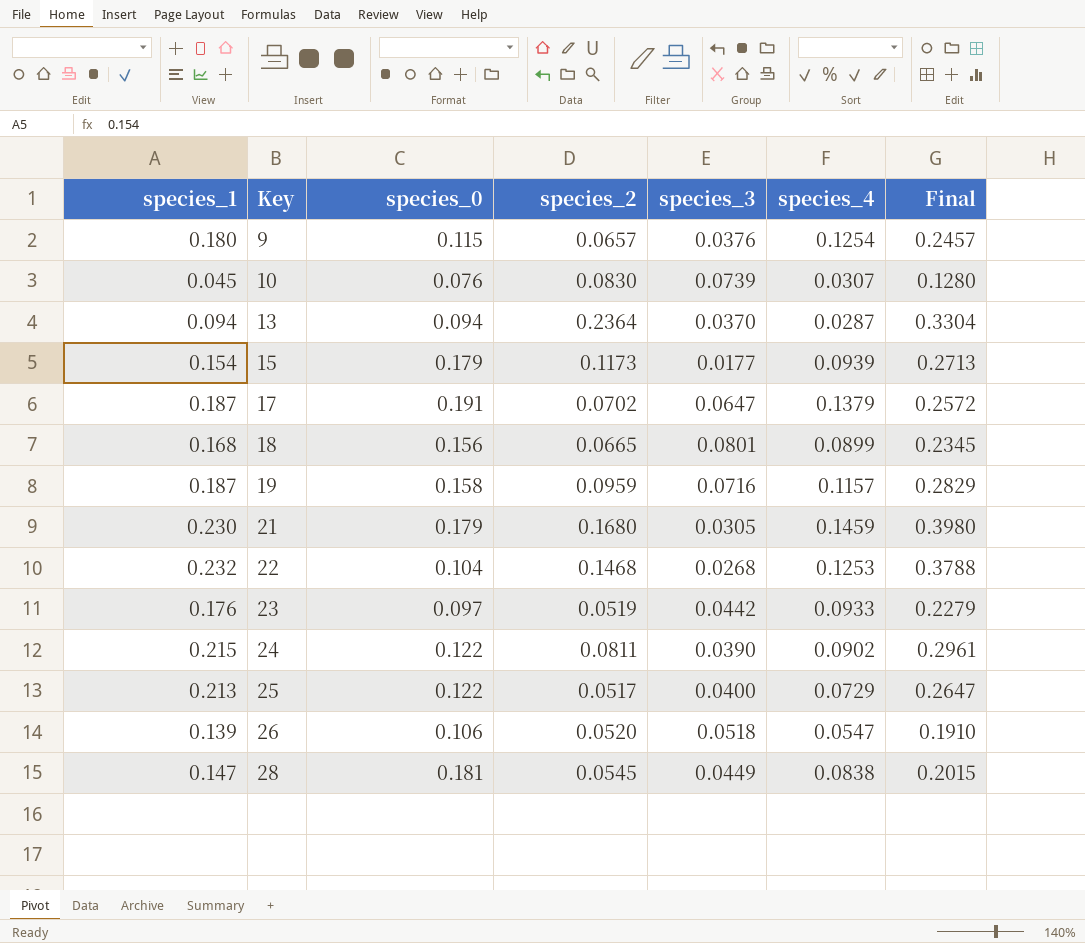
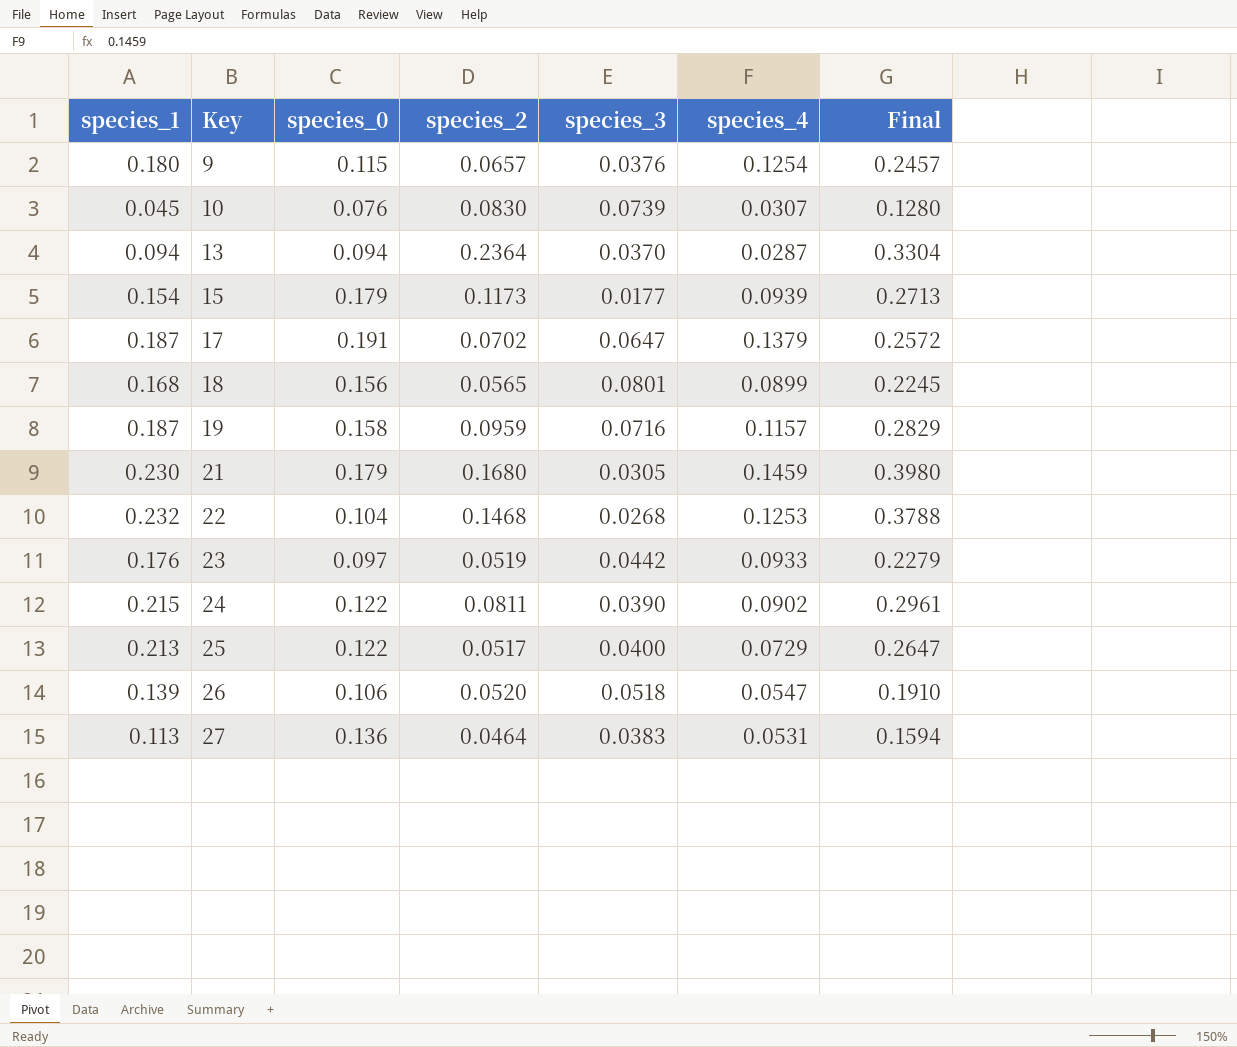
row 28: 0.147 | 0.181 | 0.0545 | 0.0449 | 0.0838 | 0.2015 -> none
18 | species_2: 0.0665 -> 0.0565
18 | Final: 0.2345 -> 0.2245
row 27: none -> 0.113 | 0.136 | 0.0464 | 0.0383 | 0.0531 | 0.1594

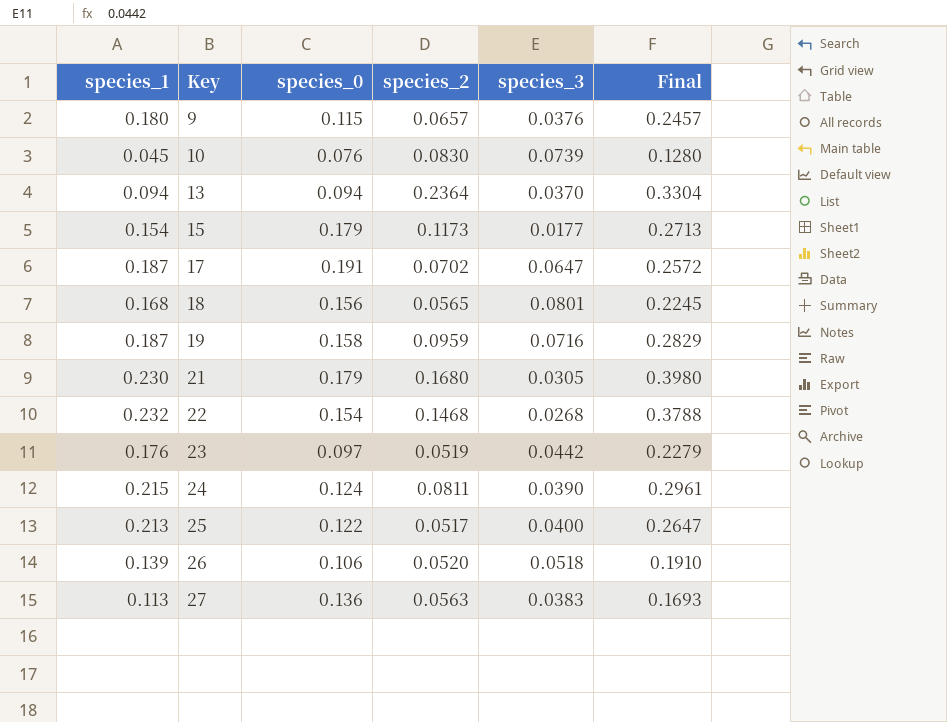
column species_4 | position: 6 -> none
22 | species_0: 0.104 -> 0.154
24 | species_0: 0.122 -> 0.124
27 | species_2: 0.0464 -> 0.0563
27 | Final: 0.1594 -> 0.1693

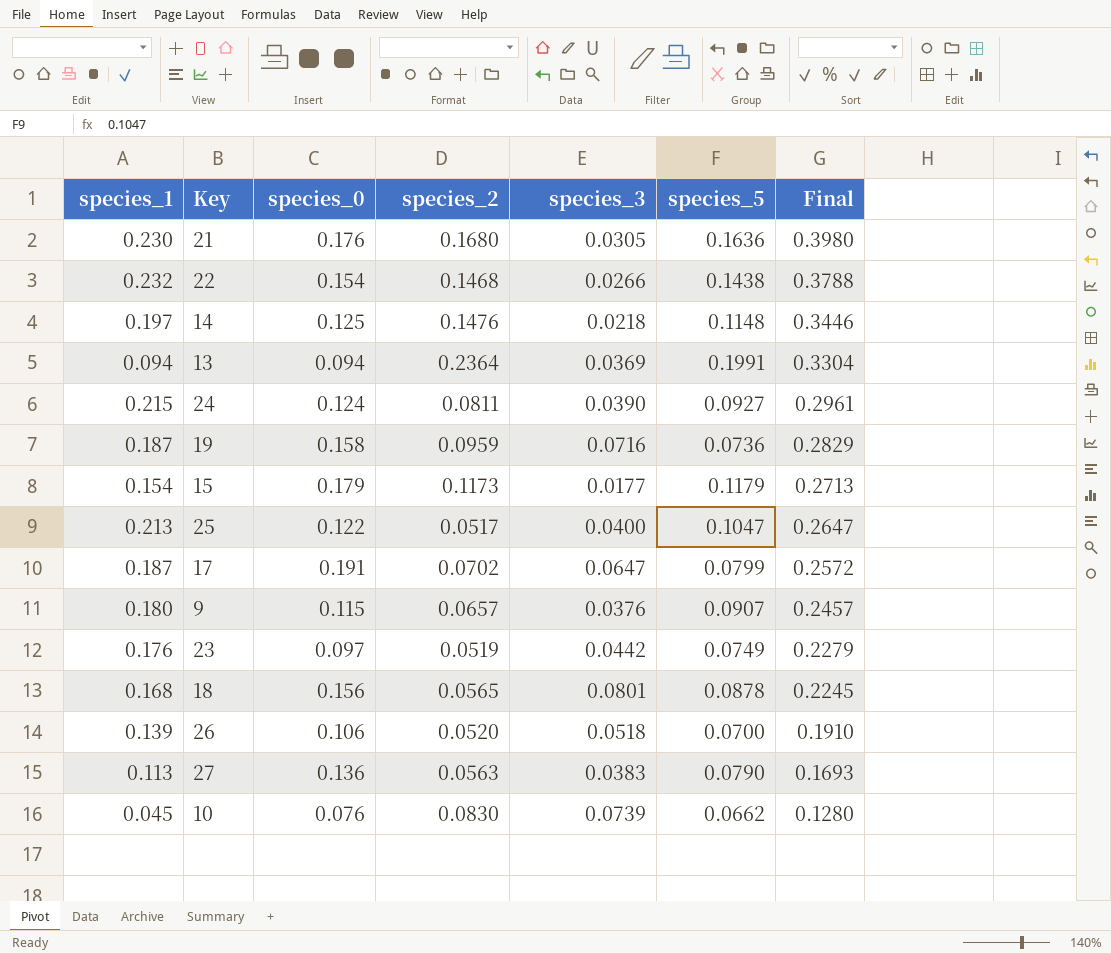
row order: Key ascending -> Final descending
column species_5 | position: none -> 6
21 | species_0: 0.179 -> 0.176
22 | species_3: 0.0268 -> 0.0266
row 14: none -> 0.197 | 0.125 | 0.1476 | 0.0218 | 0.1148 | 0.3446
13 | species_3: 0.0370 -> 0.0369

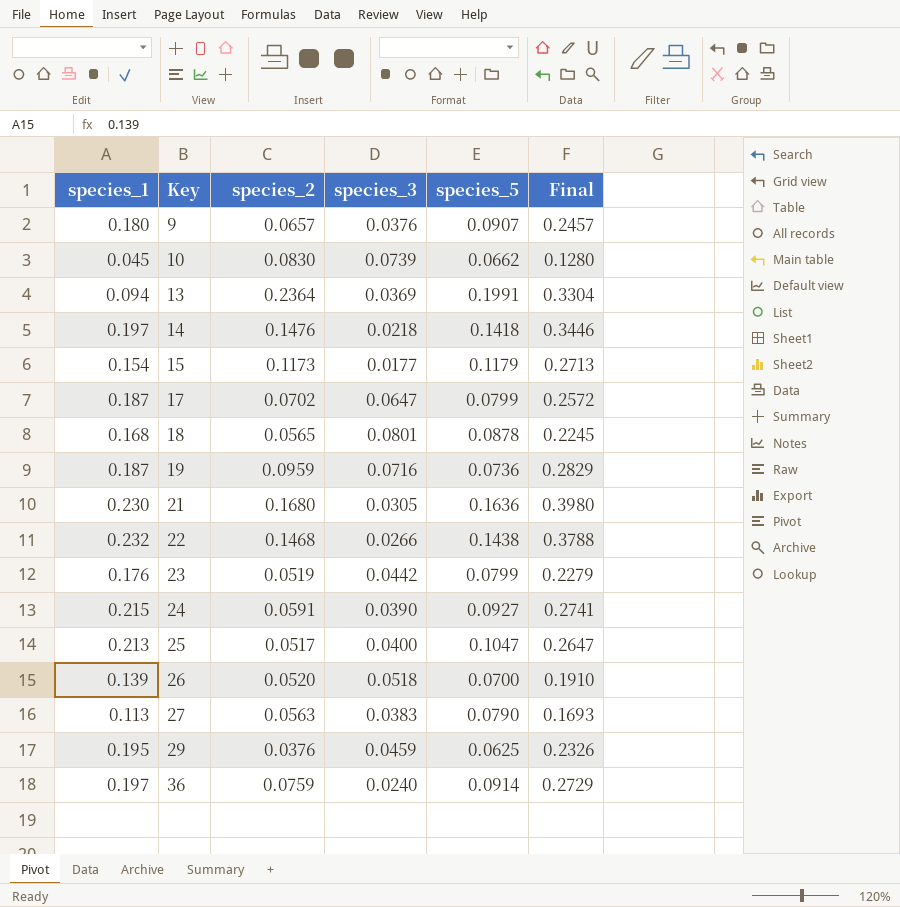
row order: Final descending -> Key ascending
column species_0 | position: 3 -> none
14 | species_5: 0.1148 -> 0.1418
23 | species_5: 0.0749 -> 0.0799
24 | species_2: 0.0811 -> 0.0591
24 | Final: 0.2961 -> 0.2741
row 29: none -> 0.195 | 0.0376 | 0.0459 | 0.0625 | 0.2326
row 36: none -> 0.197 | 0.0759 | 0.0240 | 0.0914 | 0.2729

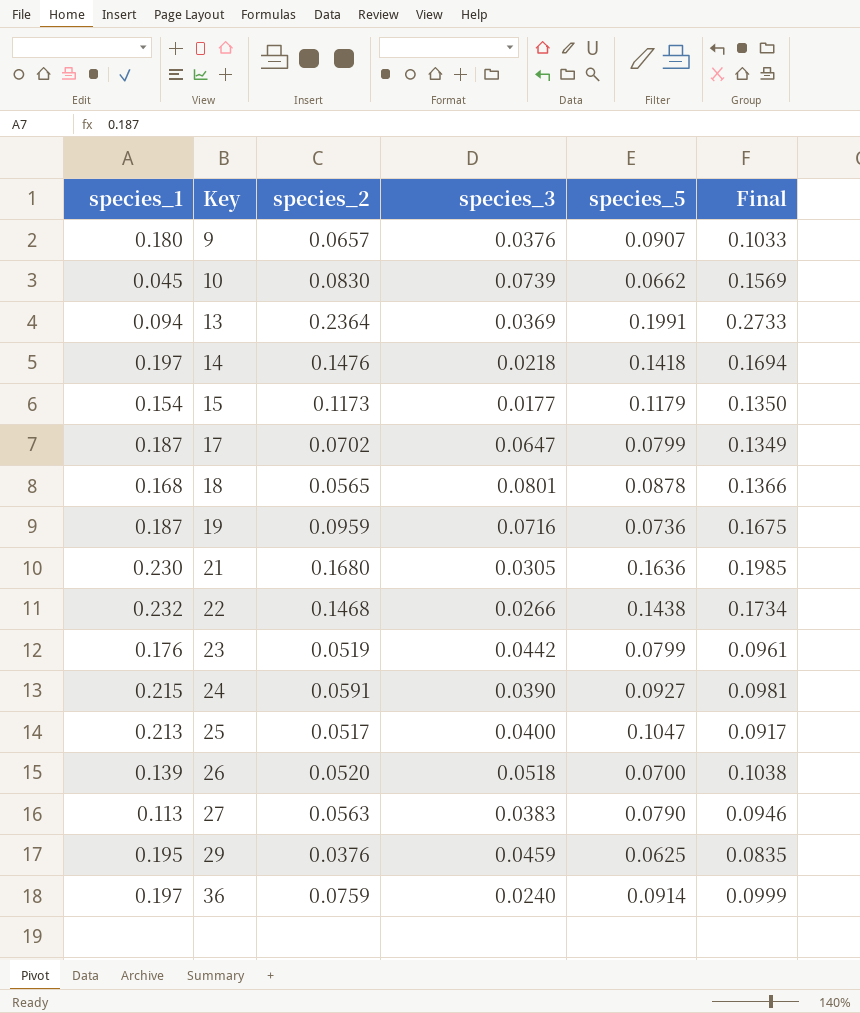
column Final | formula: [species_1] + [species_2] -> [species_2] + [species_3]

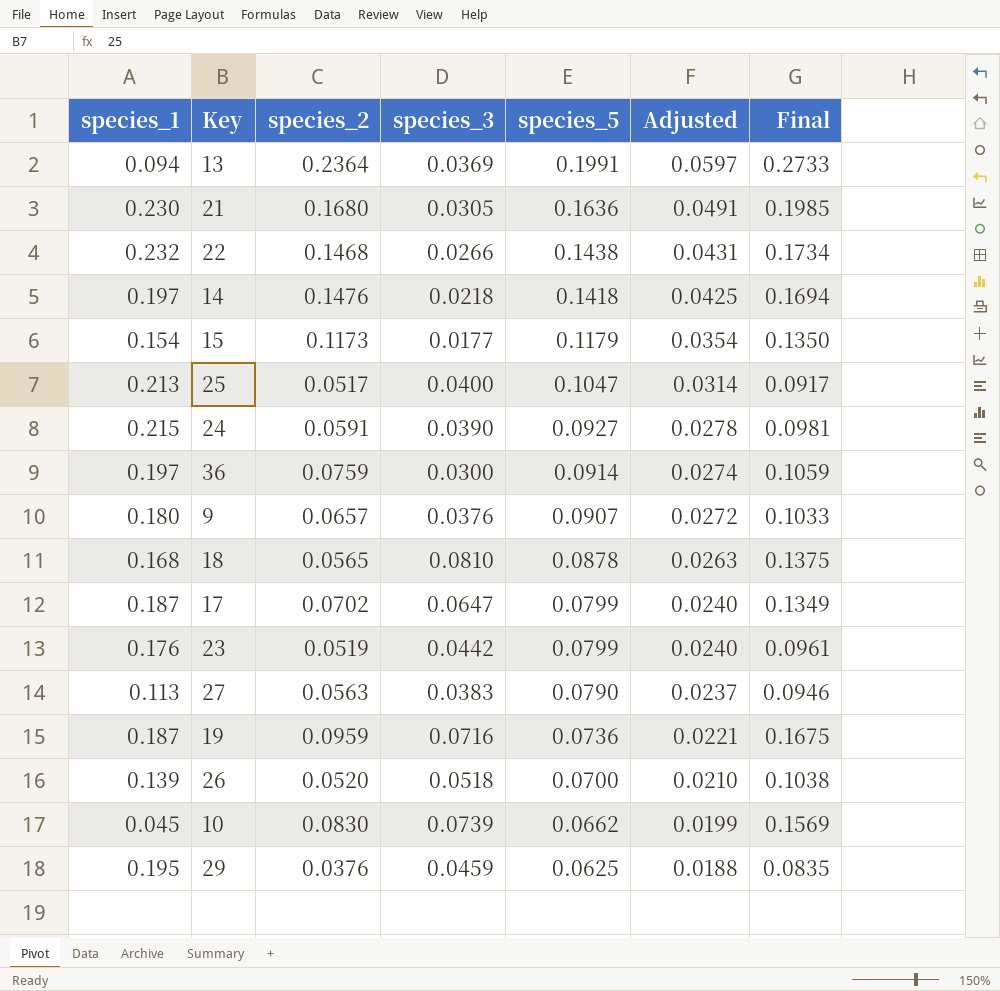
row order: Key ascending -> species_5 descending
column Adjusted | formula: none -> [species_5] * 0.3
36 | species_3: 0.0240 -> 0.0300
36 | Final: 0.0999 -> 0.1059
18 | species_3: 0.0801 -> 0.0810
18 | Final: 0.1366 -> 0.1375

